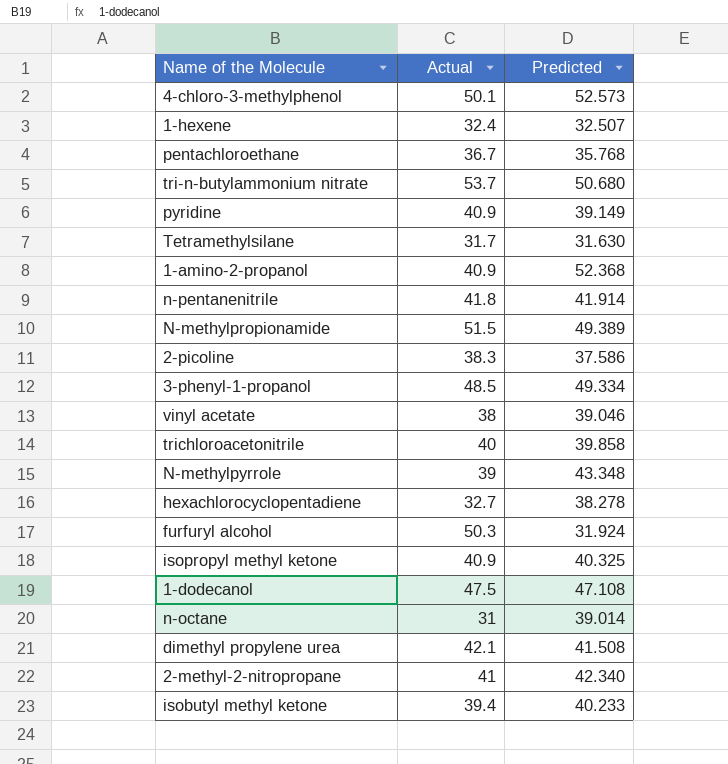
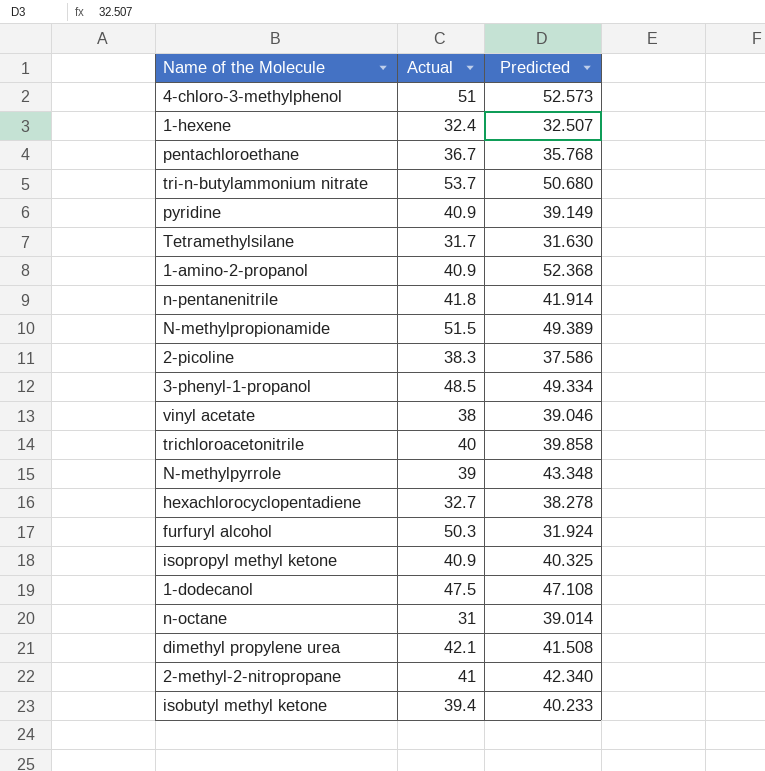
4-chloro-3-methylphenol | Actual: 50.1 -> 51

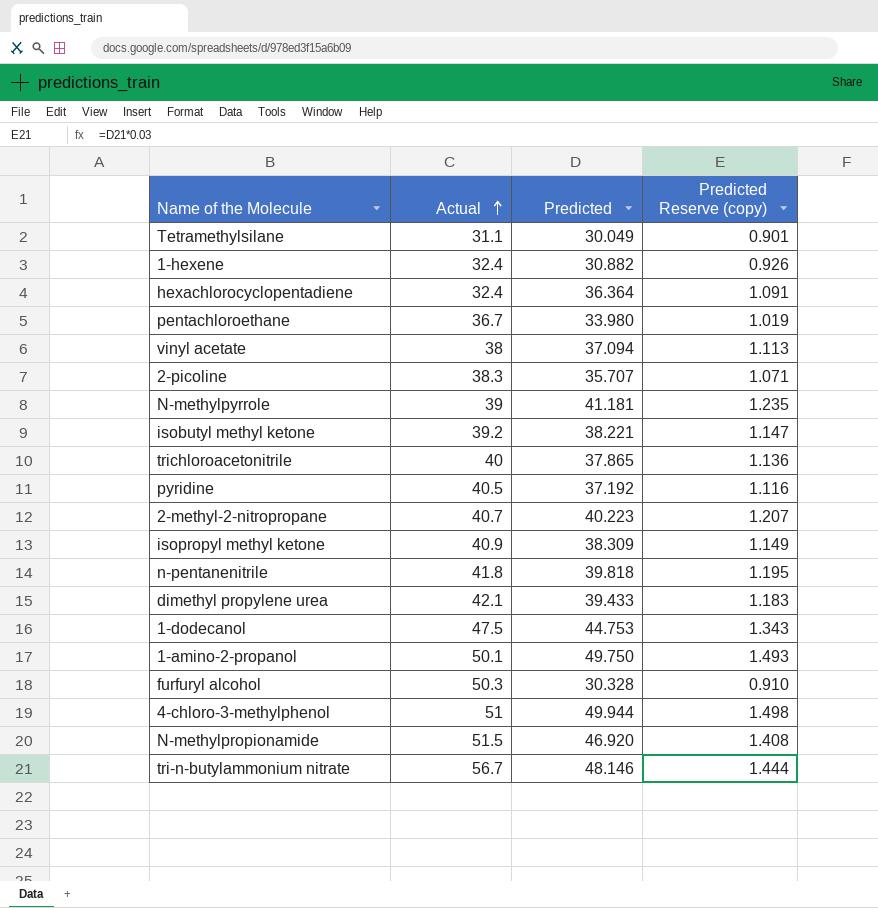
row order: none -> Actual ascending
column Predicted Reserve (copy) | formula: none -> [Predicted] * 0.03
row 3-phenyl-1-propanol: 48.5 | 49.334 -> none
row n-octane: 31 | 39.014 -> none
Tetramethylsilane | Actual: 31.7 -> 31.1
Tetramethylsilane | Predicted: 31.630 -> 30.049
1-hexene | Predicted: 32.507 -> 30.882
hexachlorocyclopentadiene | Actual: 32.7 -> 32.4
hexachlorocyclopentadiene | Predicted: 38.278 -> 36.364
pentachloroethane | Predicted: 35.768 -> 33.980
vinyl acetate | Predicted: 39.046 -> 37.094
2-picoline | Predicted: 37.586 -> 35.707
N-methylpyrrole | Predicted: 43.348 -> 41.181
isobutyl methyl ketone | Actual: 39.4 -> 39.2
isobutyl methyl ketone | Predicted: 40.233 -> 38.221
trichloroacetonitrile | Predicted: 39.858 -> 37.865
pyridine | Actual: 40.9 -> 40.5
pyridine | Predicted: 39.149 -> 37.192
2-methyl-2-nitropropane | Actual: 41 -> 40.7
2-methyl-2-nitropropane | Predicted: 42.340 -> 40.223
isopropyl methyl ketone | Predicted: 40.325 -> 38.309
n-pentanenitrile | Predicted: 41.914 -> 39.818
dimethyl propylene urea | Predicted: 41.508 -> 39.433
1-dodecanol | Predicted: 47.108 -> 44.753
1-amino-2-propanol | Actual: 40.9 -> 50.1
1-amino-2-propanol | Predicted: 52.368 -> 49.750
furfuryl alcohol | Predicted: 31.924 -> 30.328
4-chloro-3-methylphenol | Predicted: 52.573 -> 49.944
N-methylpropionamide | Predicted: 49.389 -> 46.920
tri-n-butylammonium nitrate | Actual: 53.7 -> 56.7
tri-n-butylammonium nitrate | Predicted: 50.680 -> 48.146

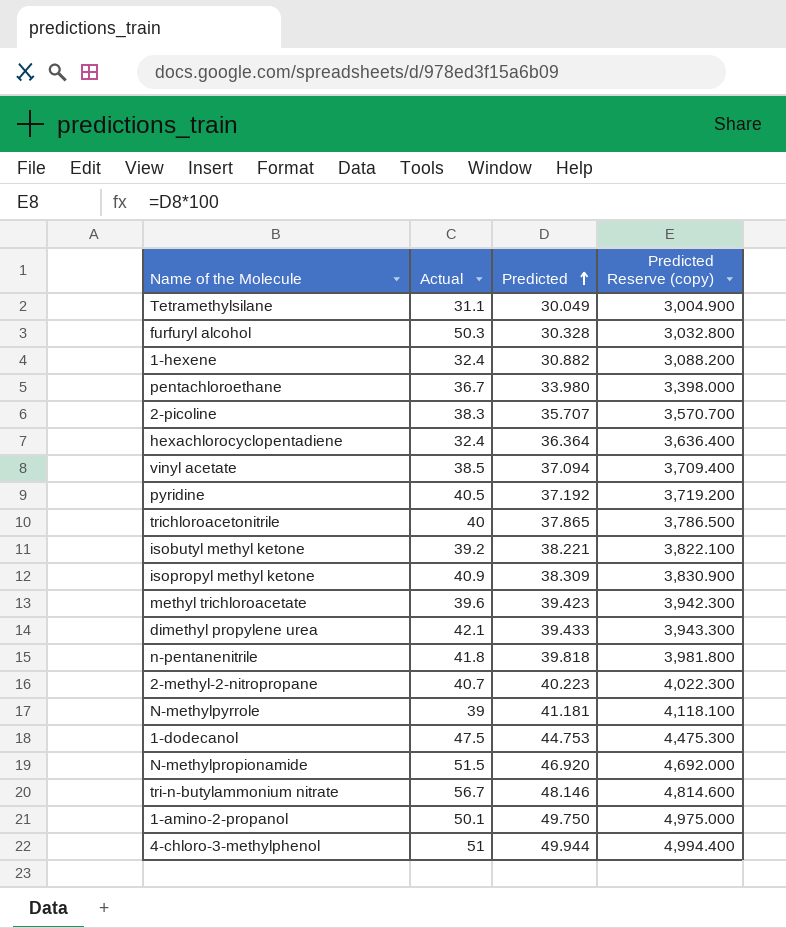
row order: Actual ascending -> Predicted ascending
column Predicted Reserve (copy) | formula: [Predicted] * 0.03 -> [Predicted] * 100
vinyl acetate | Actual: 38 -> 38.5
row methyl trichloroacetate: none -> 39.6 | 39.423 | 3,942.300

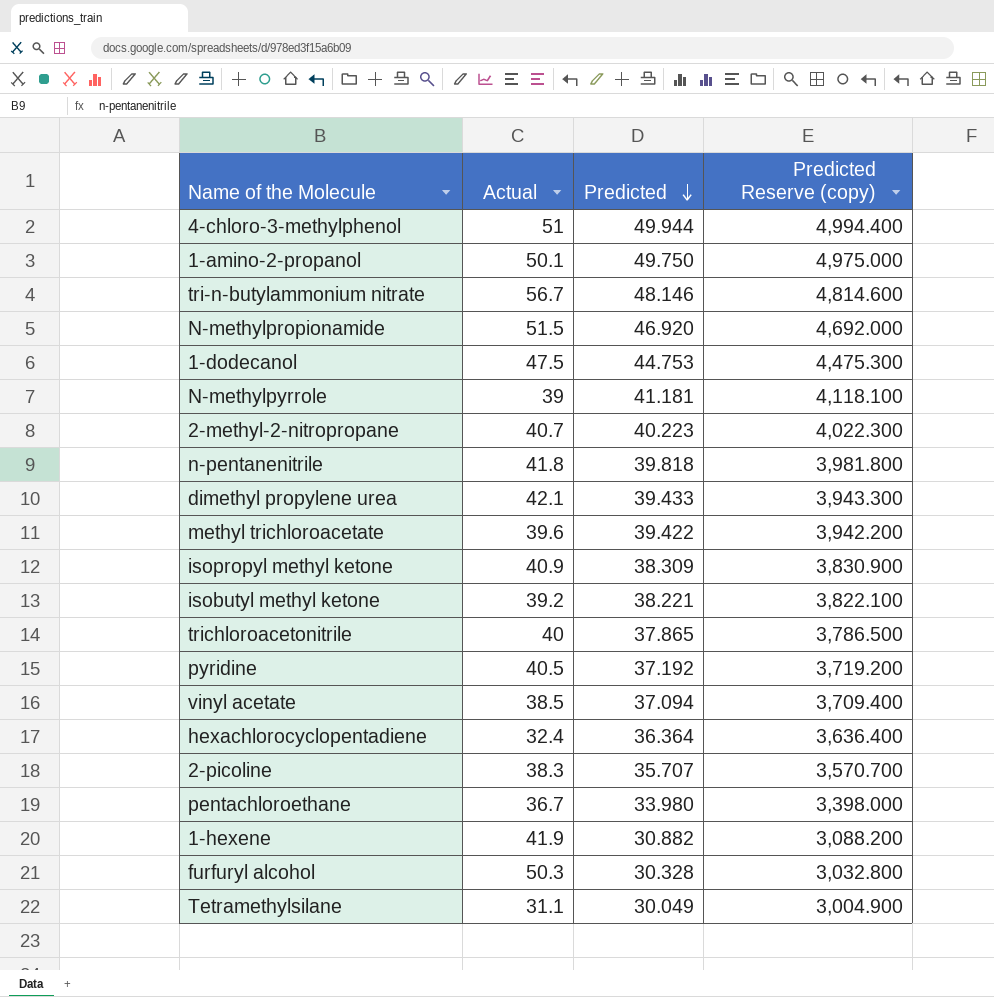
row order: Predicted ascending -> Predicted descending
methyl trichloroacetate | Predicted: 39.423 -> 39.422
methyl trichloroacetate | Predicted Reserve (copy): 3,942.300 -> 3,942.200
1-hexene | Actual: 32.4 -> 41.9

